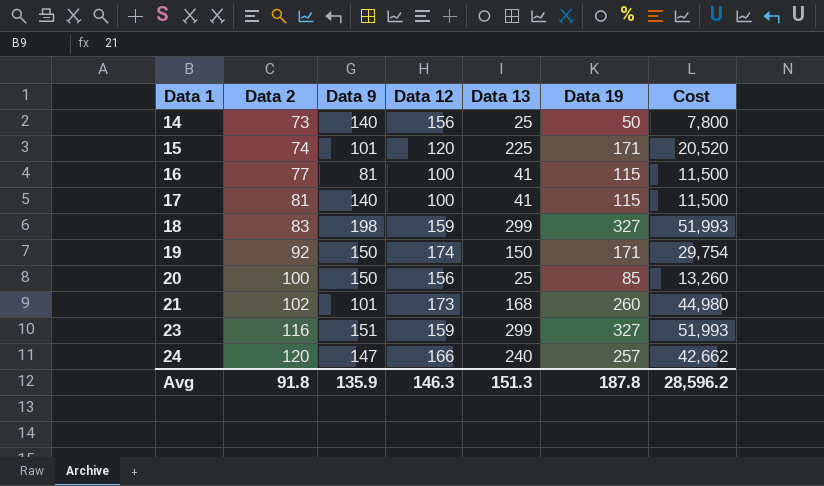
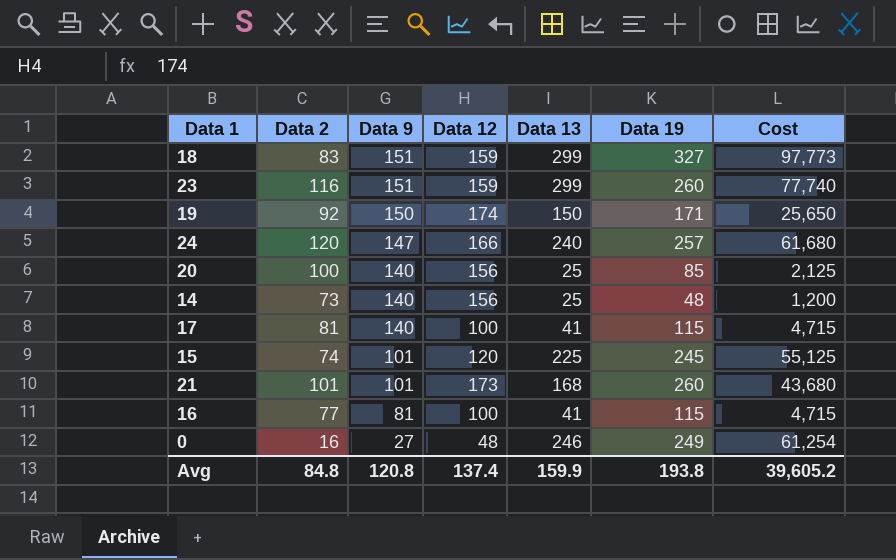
row order: Data 1 ascending -> Data 9 descending
column Cost | formula: [Data 12] * [Data 19] -> [Data 13] * [Data 19]
18 | Data 9: 198 -> 151
23 | Data 19: 327 -> 260
20 | Data 9: 150 -> 140
14 | Data 19: 50 -> 48
15 | Data 19: 171 -> 245
21 | Data 2: 102 -> 101
row 0: none -> 16 | 27 | 48 | 246 | 249 | 61,254
Avg | Data 2: 91.8 -> 84.8
Avg | Data 9: 135.9 -> 120.8
Avg | Data 12: 146.3 -> 137.4
Avg | Data 13: 151.3 -> 159.9
Avg | Data 19: 187.8 -> 193.8
Avg | Cost: 28,596.2 -> 39,605.2

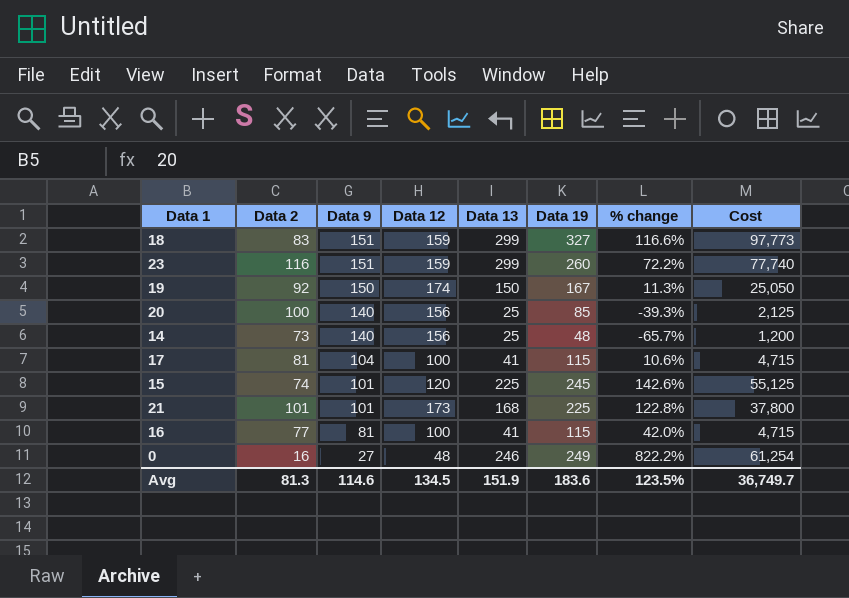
column % change | formula: none -> ([Data 19] - [Data 9]) / [Data 9]
row 24: 120 | 147 | 166 | 240 | 257 | 61,680 -> none
19 | Data 19: 171 -> 167
19 | Cost: 25,650 -> 25,050
17 | Data 9: 140 -> 104
21 | Data 19: 260 -> 225
21 | Cost: 43,680 -> 37,800
Avg | Data 2: 84.8 -> 81.3
Avg | Data 9: 120.8 -> 114.6
Avg | Data 12: 137.4 -> 134.5
Avg | Data 13: 159.9 -> 151.9
Avg | Data 19: 193.8 -> 183.6
Avg | Cost: 39,605.2 -> 36,749.7

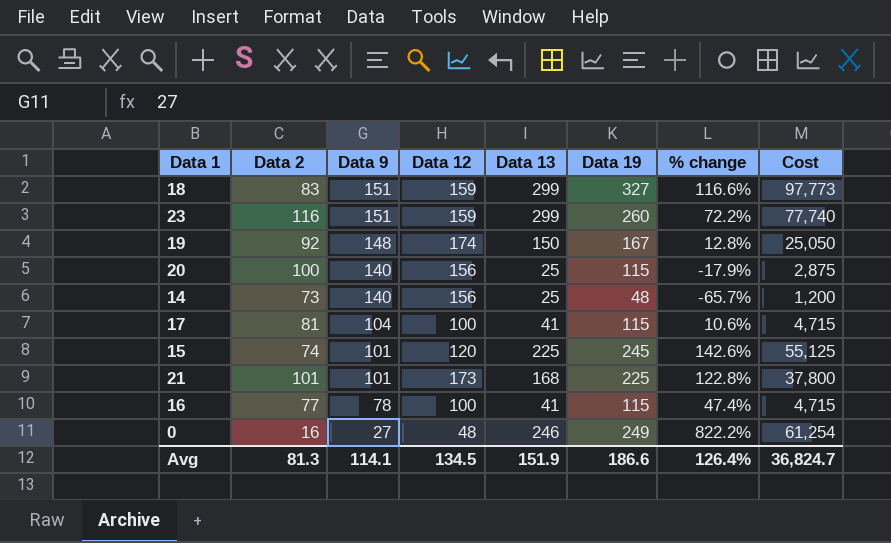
19 | Data 9: 150 -> 148
19 | % change: 11.3% -> 12.8%
20 | Data 19: 85 -> 115
20 | % change: -39.3% -> -17.9%
20 | Cost: 2,125 -> 2,875
16 | Data 9: 81 -> 78
16 | % change: 42.0% -> 47.4%
Avg | Data 9: 114.6 -> 114.1
Avg | Data 19: 183.6 -> 186.6
Avg | % change: 123.5% -> 126.4%
Avg | Cost: 36,749.7 -> 36,824.7

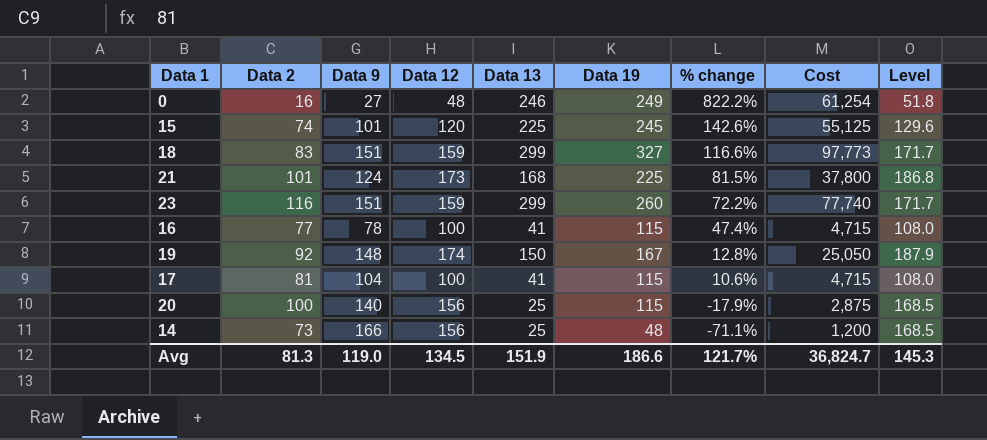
row order: Data 9 descending -> % change descending
column Level | formula: none -> [Data 12] * 1.08
21 | Data 9: 101 -> 124
21 | % change: 122.8% -> 81.5%
14 | Data 9: 140 -> 166
14 | % change: -65.7% -> -71.1%
Avg | Data 9: 114.1 -> 119.0
Avg | % change: 126.4% -> 121.7%

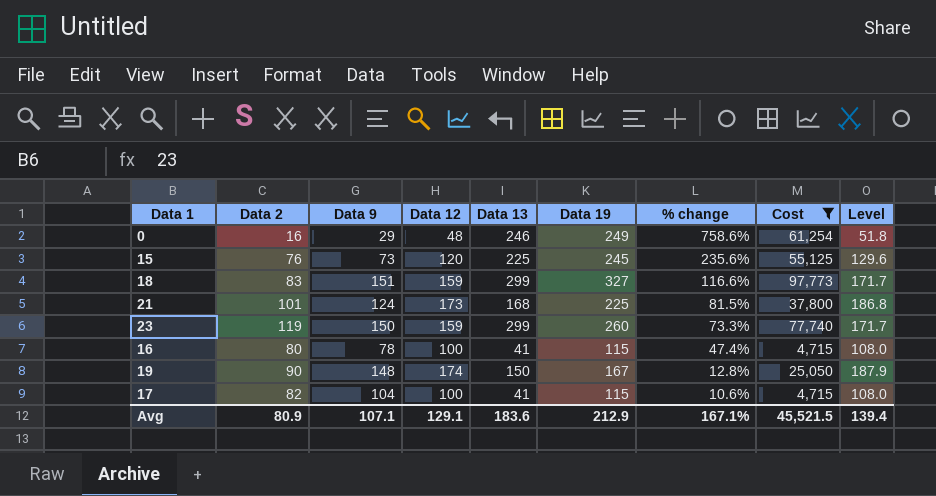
filter: none -> Cost >= 4,715
0 | Data 9: 27 -> 29
0 | % change: 822.2% -> 758.6%
15 | Data 2: 74 -> 76
15 | Data 9: 101 -> 73
15 | % change: 142.6% -> 235.6%
23 | Data 2: 116 -> 119
23 | Data 9: 151 -> 150
23 | % change: 72.2% -> 73.3%
16 | Data 2: 77 -> 80
19 | Data 2: 92 -> 90
17 | Data 2: 81 -> 82
Avg | Data 2: 81.3 -> 80.9
Avg | Data 9: 119.0 -> 107.1
Avg | Data 12: 134.5 -> 129.1
Avg | Data 13: 151.9 -> 183.6
Avg | Data 19: 186.6 -> 212.9
Avg | % change: 121.7% -> 167.1%
Avg | Cost: 36,824.7 -> 45,521.5
Avg | Level: 145.3 -> 139.4

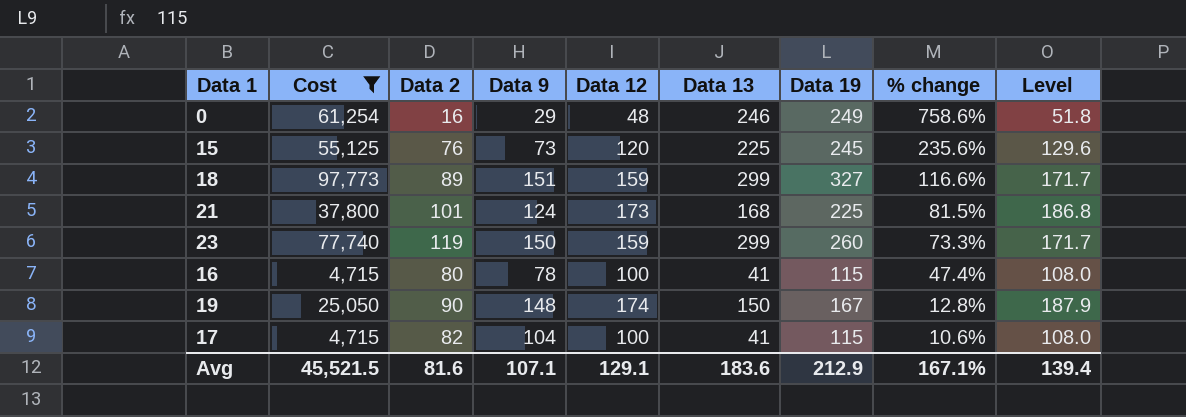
column Cost | position: 8 -> 2
18 | Data 2: 83 -> 89
Avg | Data 2: 80.9 -> 81.6

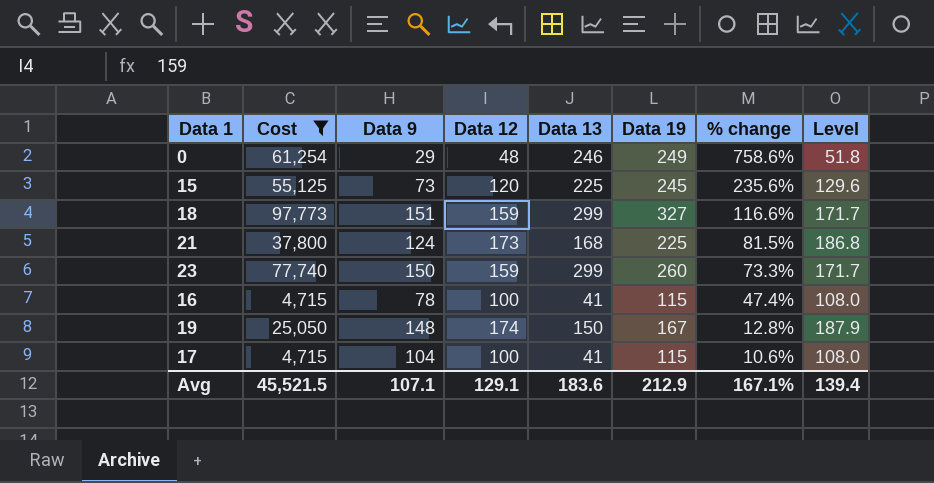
column Data 2 | position: 3 -> none

